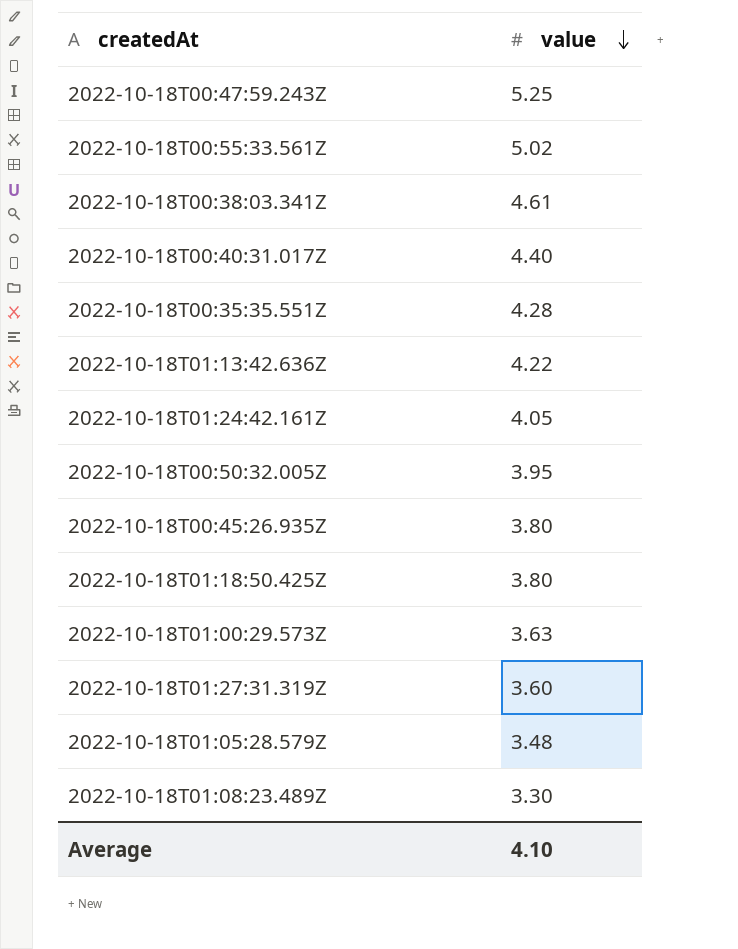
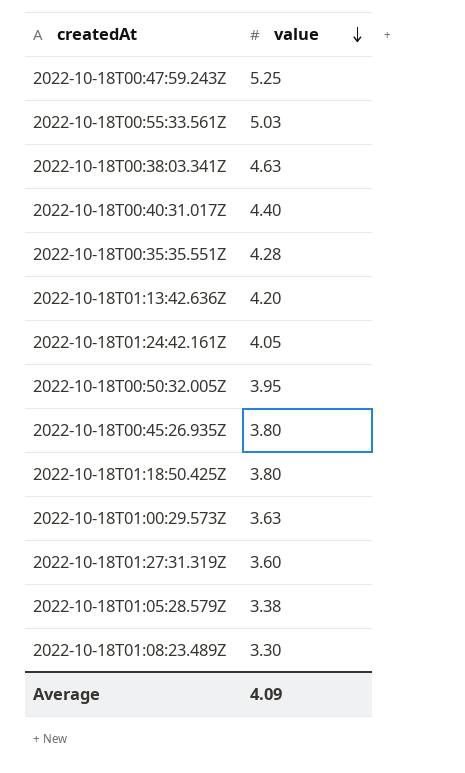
2022-10-18T00:55:33.561Z | value: 5.02 -> 5.03
2022-10-18T00:38:03.341Z | value: 4.61 -> 4.63
2022-10-18T01:13:42.636Z | value: 4.22 -> 4.20
2022-10-18T01:05:28.579Z | value: 3.48 -> 3.38
Average | value: 4.10 -> 4.09

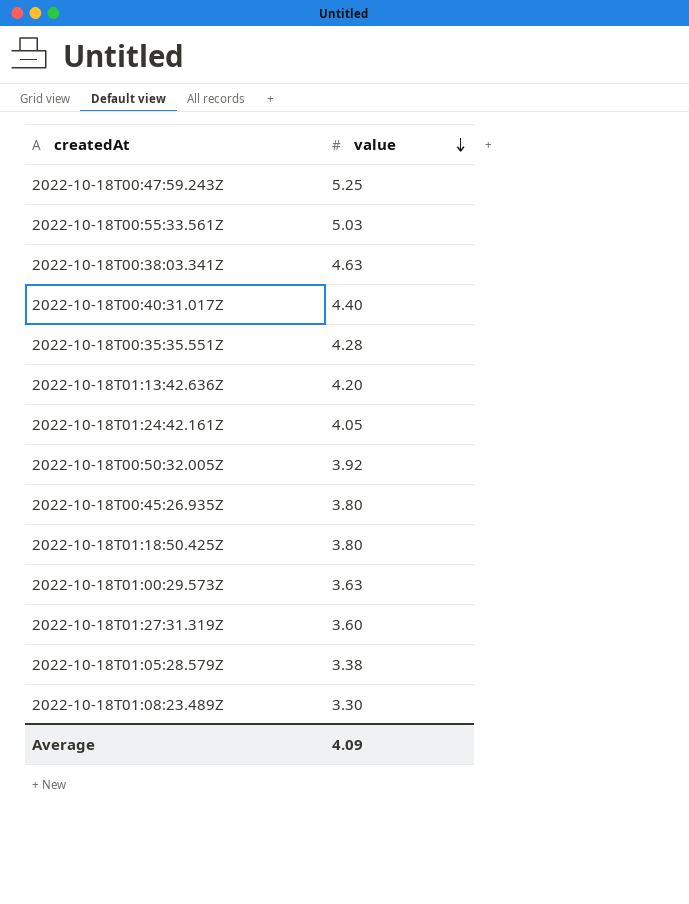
2022-10-18T00:50:32.005Z | value: 3.95 -> 3.92

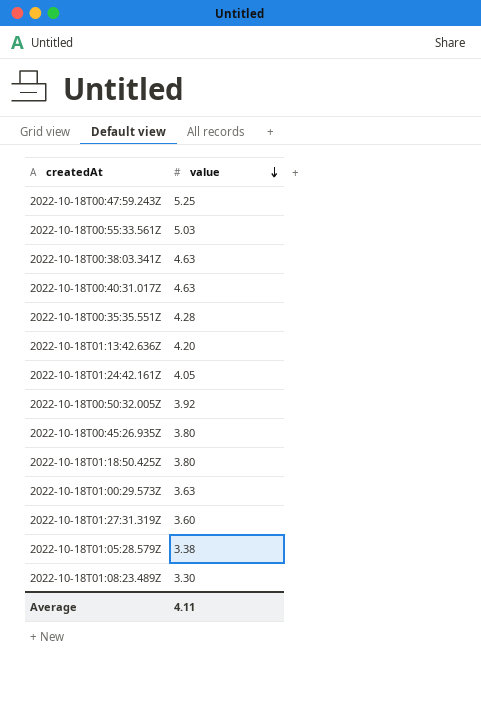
2022-10-18T00:40:31.017Z | value: 4.40 -> 4.63
Average | value: 4.09 -> 4.11

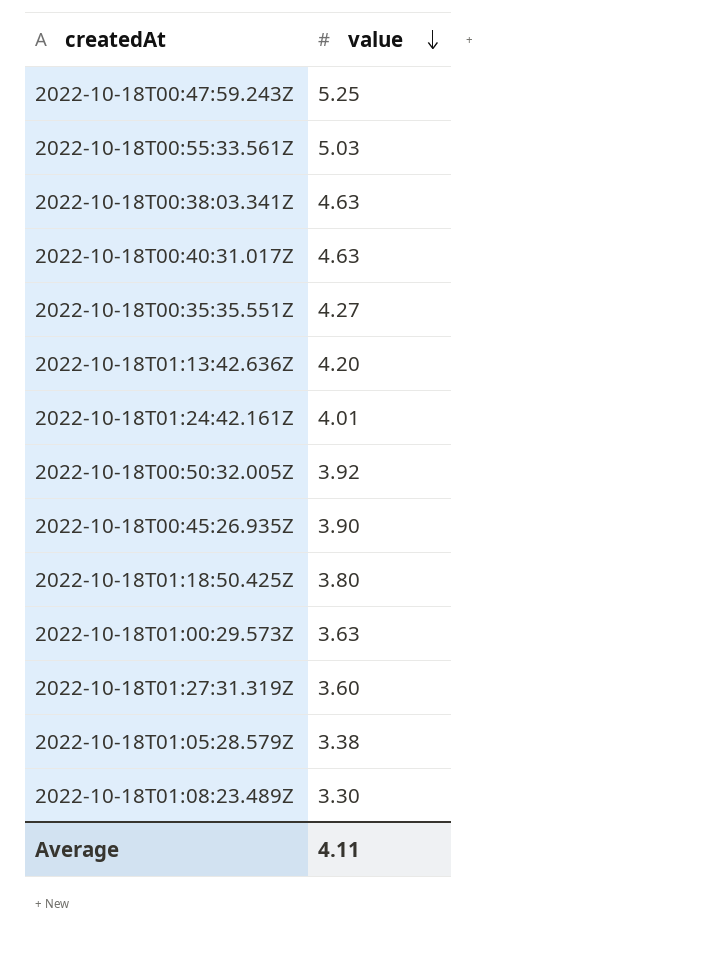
2022-10-18T00:35:35.551Z | value: 4.28 -> 4.27
2022-10-18T01:24:42.161Z | value: 4.05 -> 4.01
2022-10-18T00:45:26.935Z | value: 3.80 -> 3.90

